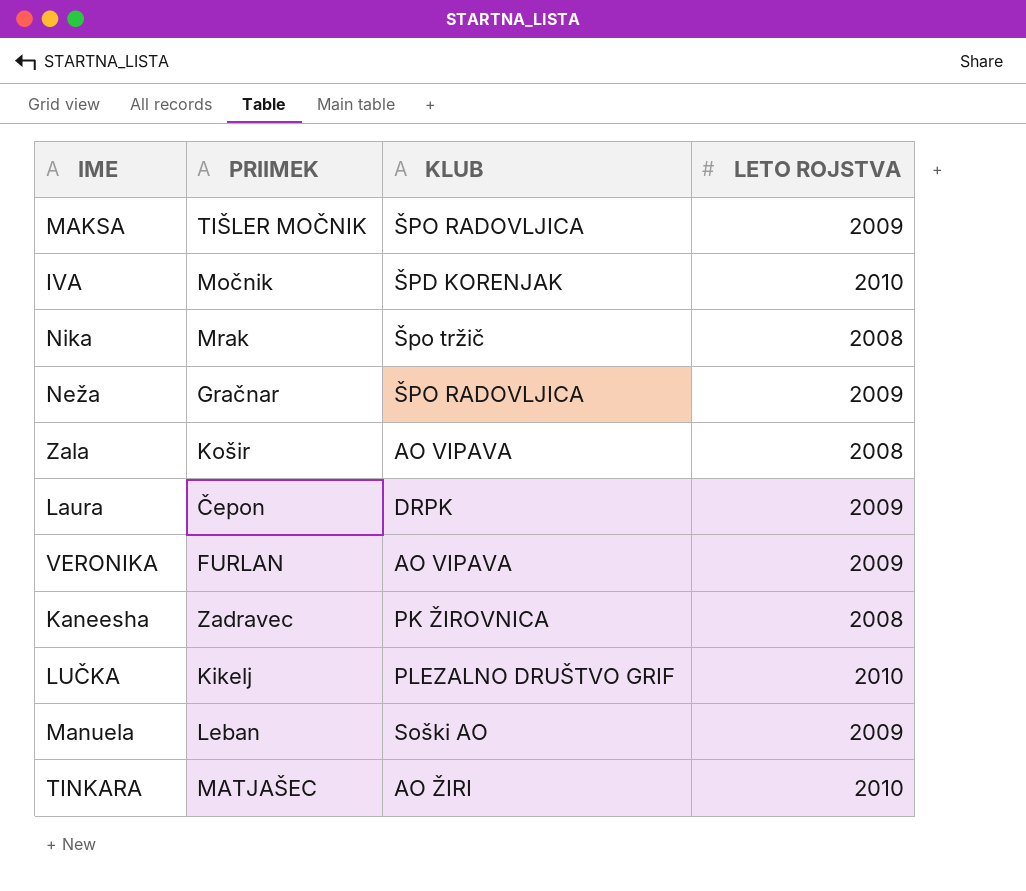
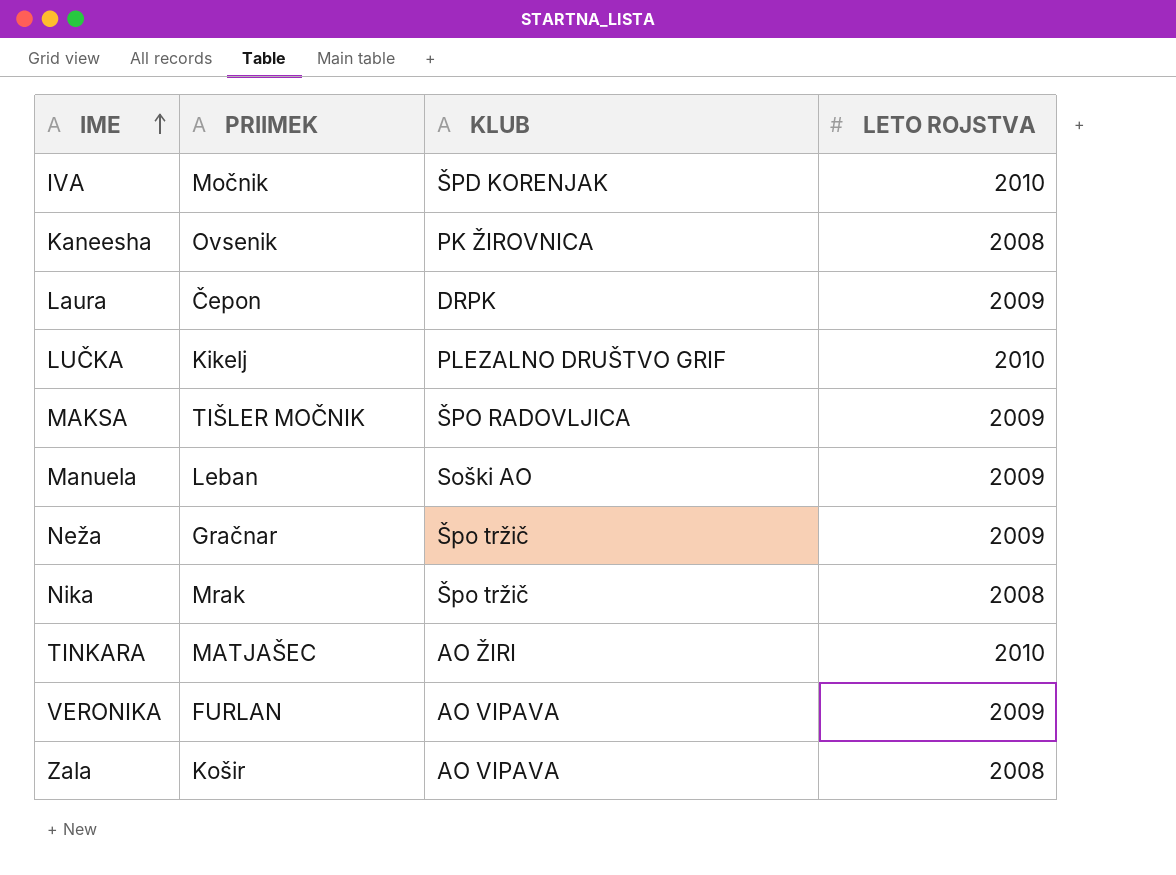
row order: none -> IME ascending
Kaneesha | PRIIMEK: Zadravec -> Ovsenik
Neža | KLUB: ŠPO RADOVLJICA -> Špo tržič

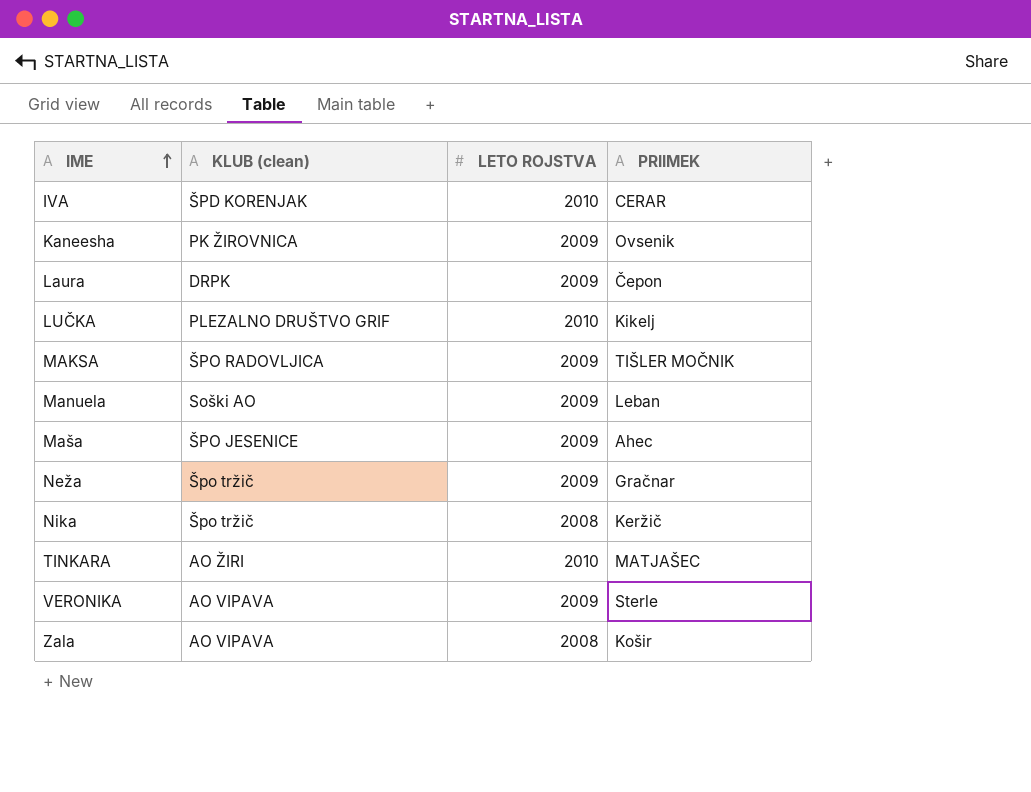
column name: KLUB -> KLUB (clean)
column PRIIMEK | position: 2 -> 4
IVA | PRIIMEK: Močnik -> CERAR
Kaneesha | LETO ROJSTVA: 2008 -> 2009
row Maša: none -> ŠPO JESENICE | 2009 | Ahec
Nika | PRIIMEK: Mrak -> Keržič
VERONIKA | PRIIMEK: FURLAN -> Sterle

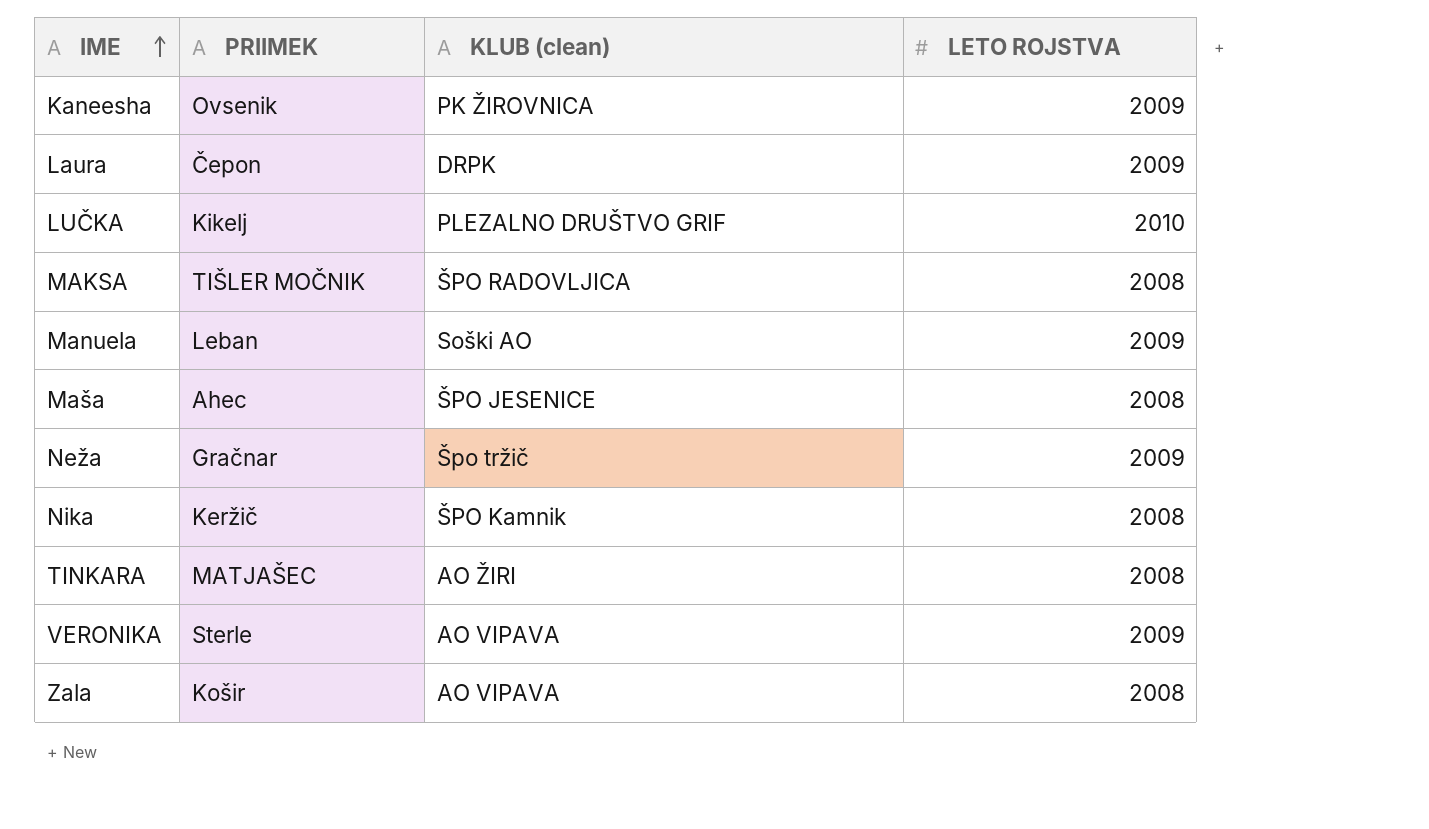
column PRIIMEK | position: 4 -> 2
row IVA: ŠPD KORENJAK | 2010 | CERAR -> none
MAKSA | LETO ROJSTVA: 2009 -> 2008
Maša | LETO ROJSTVA: 2009 -> 2008
Nika | KLUB (clean): Špo tržič -> ŠPO Kamnik
TINKARA | LETO ROJSTVA: 2010 -> 2008

